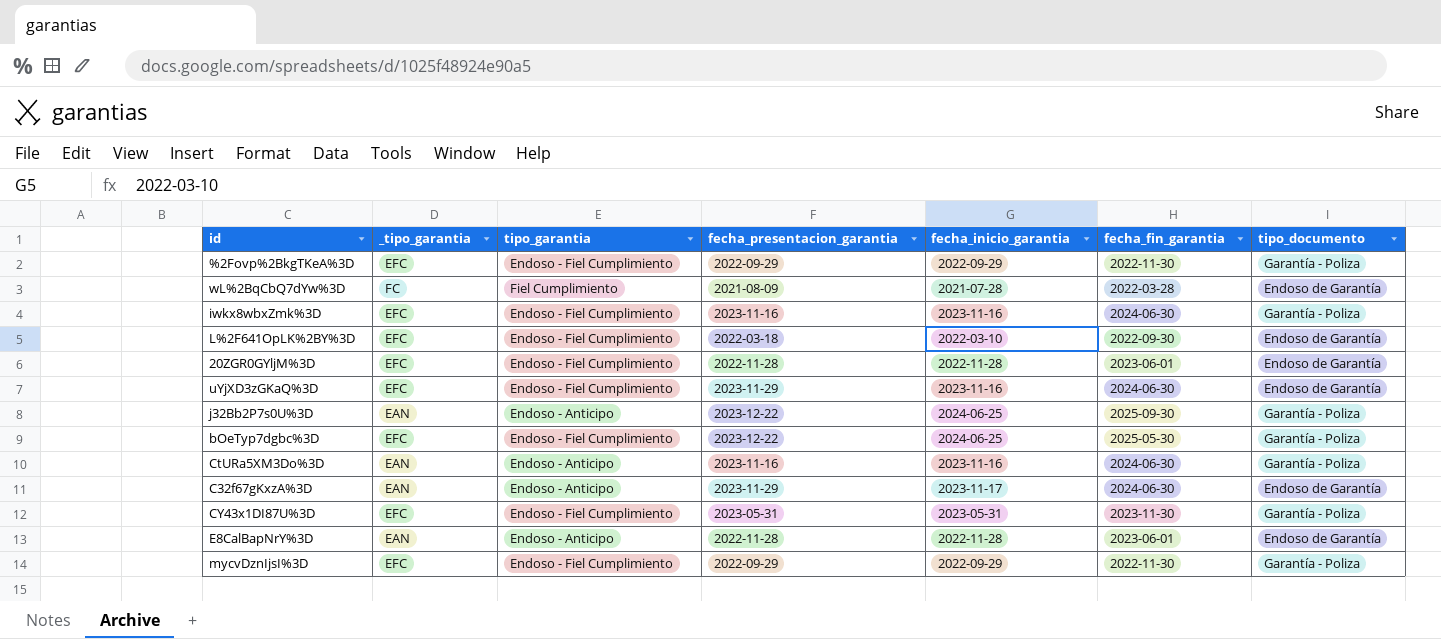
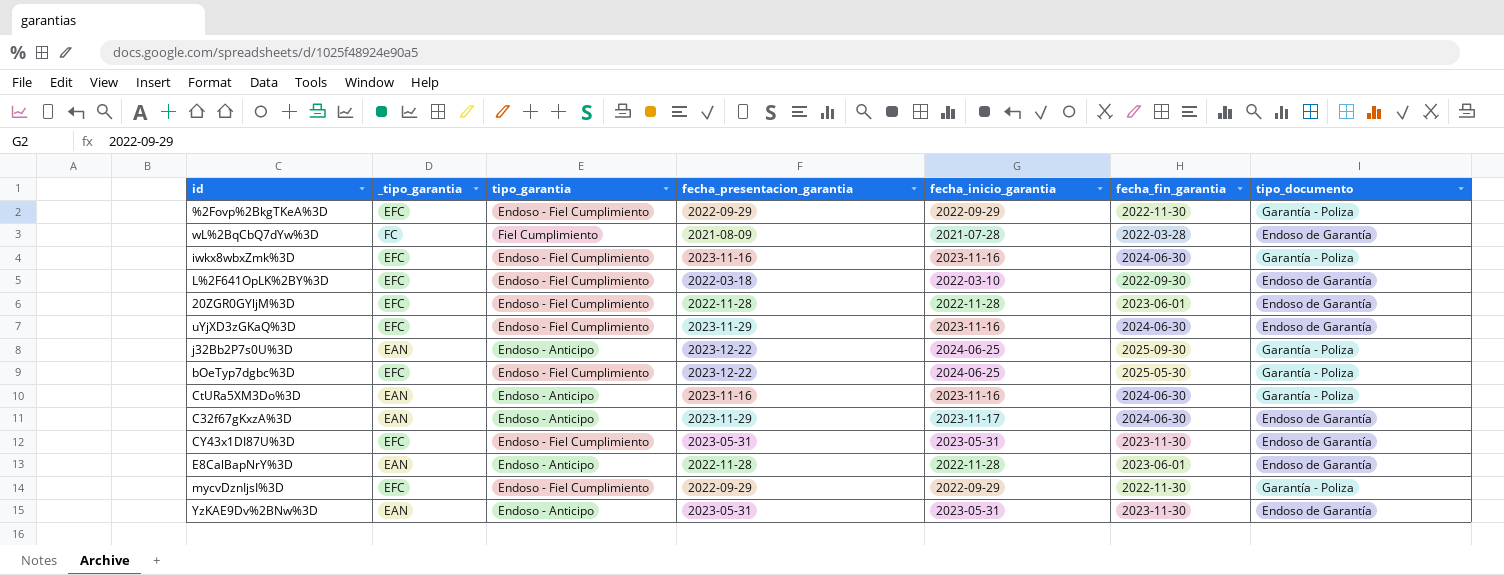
CY43x1DI87U%3D | tipo_documento: Garantía - Poliza -> Endoso de Garantía
row YzKAE9Dv%2BNw%3D: none -> EAN | Endoso - Anticipo | 2023-05-31 | 2023-05-31 | 2023-11-30 | Endoso de Garantía

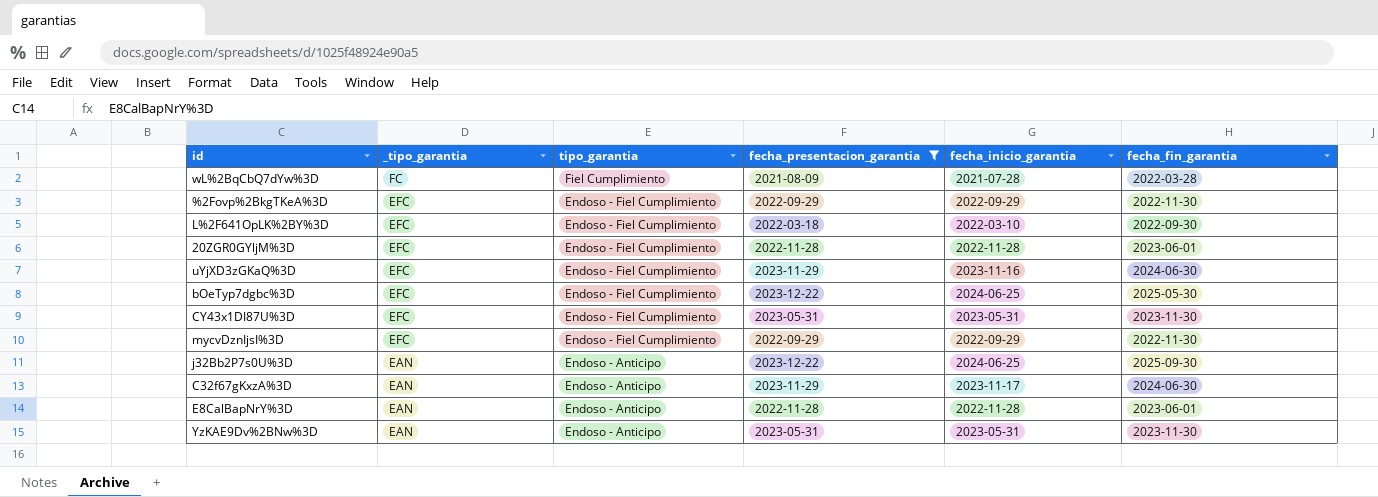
filter: none -> fecha_presentacion_garantia != 2023-11-16
row order: none -> _tipo_garantia descending
column tipo_documento | position: 7 -> none

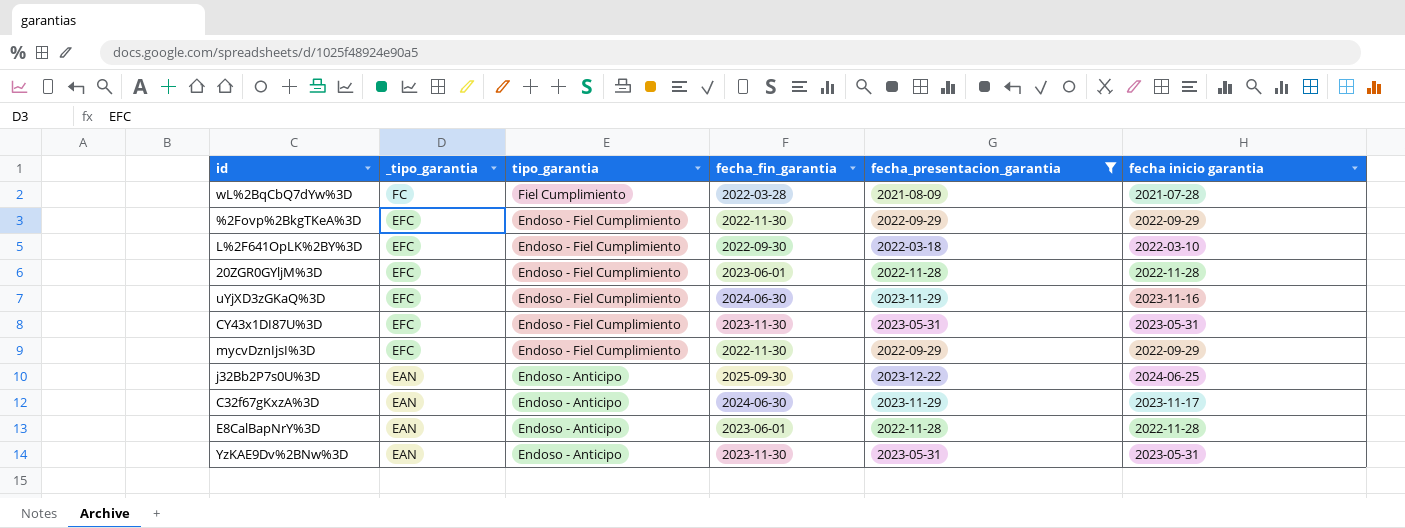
column fecha_fin_garantia | position: 6 -> 4
column name: fecha_inicio_garantia -> fecha inicio garantia
row bOeTyp7dgbc%3D: EFC | Endoso - Fiel Cumplimiento | 2023-12-22 | 2024-06-25 | 2025-05-30 -> none

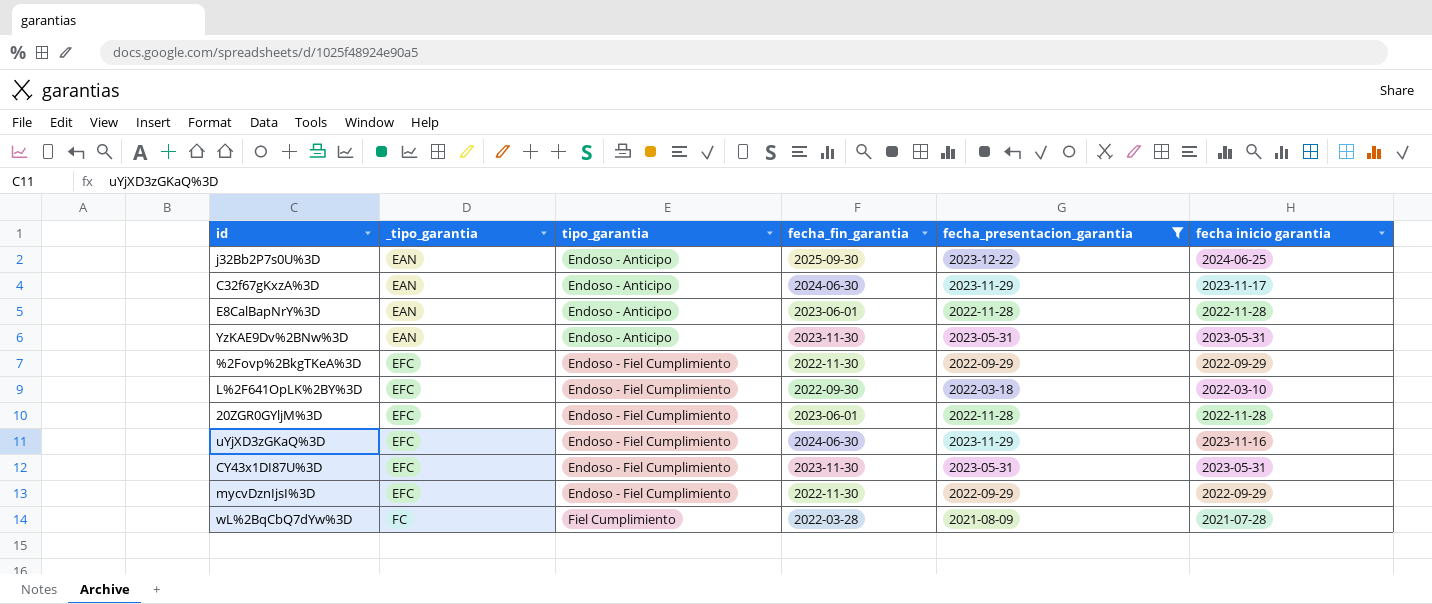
row order: _tipo_garantia descending -> _tipo_garantia ascending

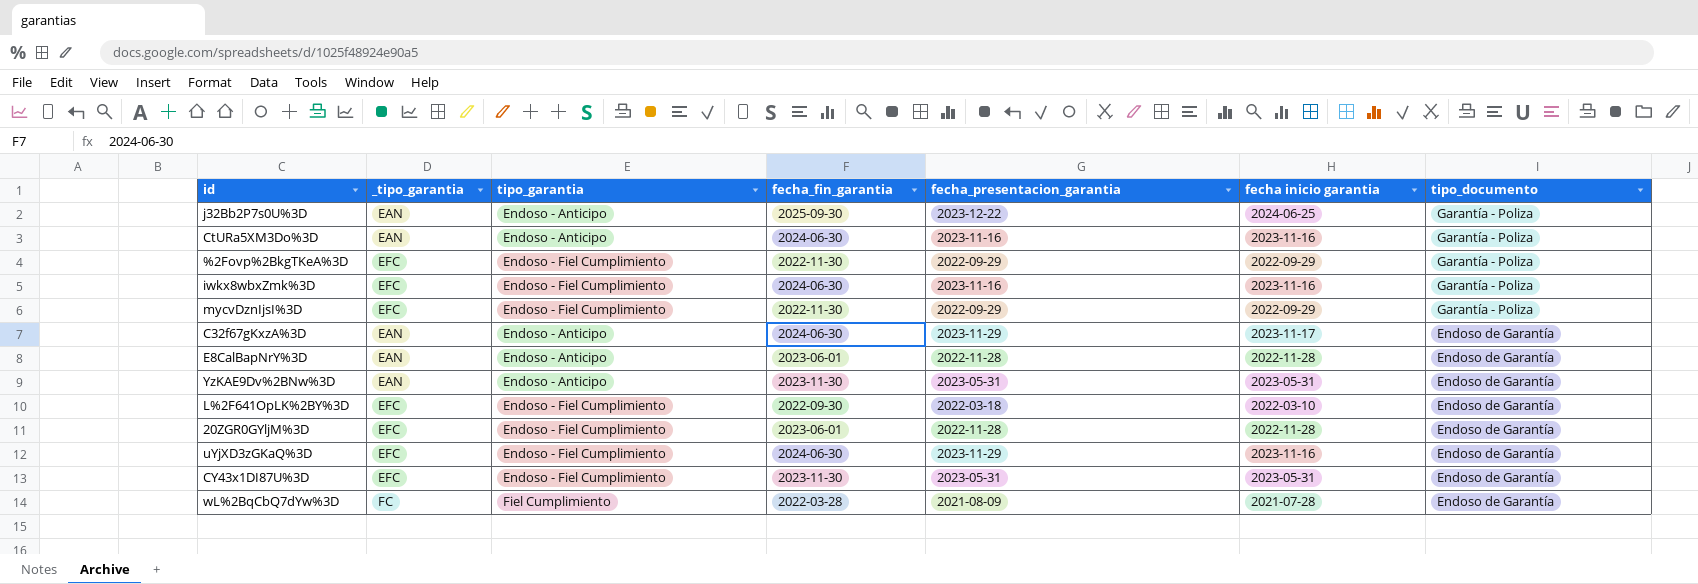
filter: fecha_presentacion_garantia != 2023-11-16 -> none
row order: _tipo_garantia ascending -> tipo_documento descending
column tipo_documento | position: none -> 7

